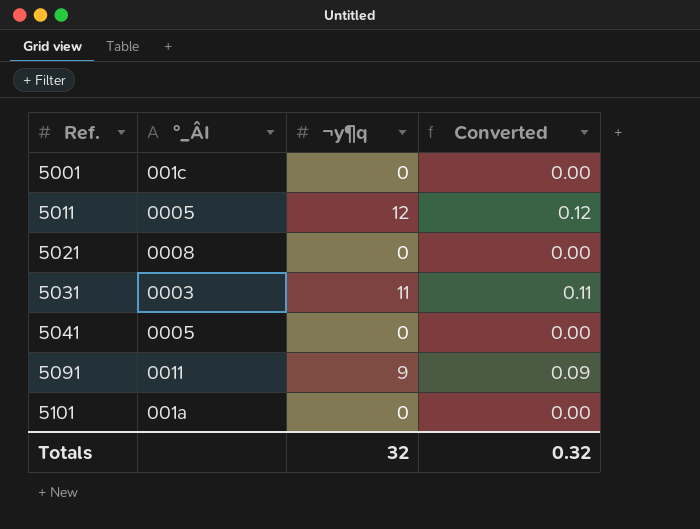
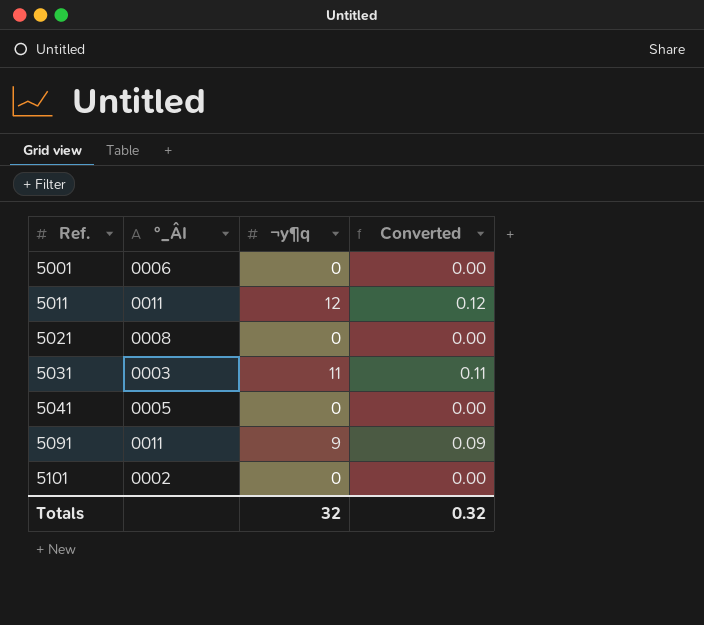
5001 | °_ÂI: 001c -> 0006
5011 | °_ÂI: 0005 -> 0011
5101 | °_ÂI: 001a -> 0002

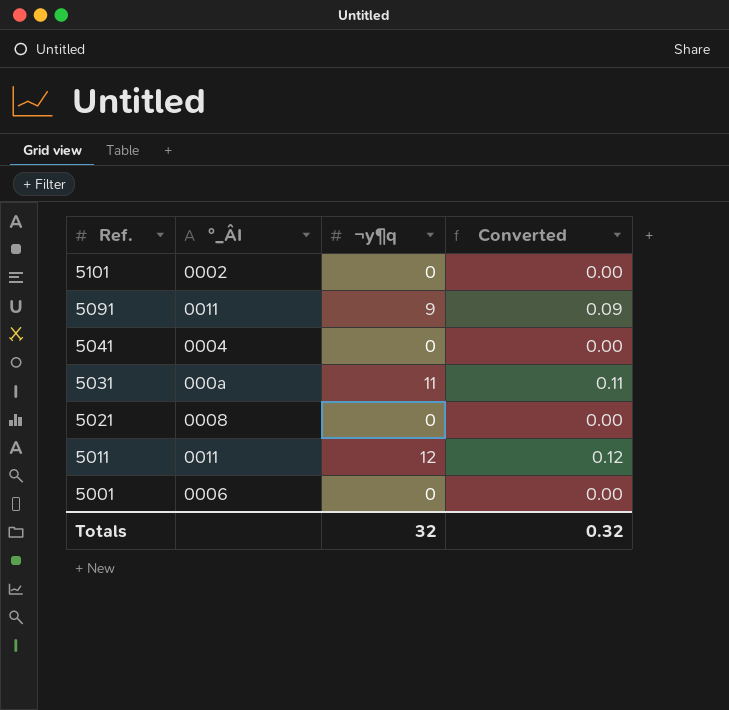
row order: Ref. ascending -> Ref. descending
5041 | °_ÂI: 0005 -> 0004
5031 | °_ÂI: 0003 -> 000a

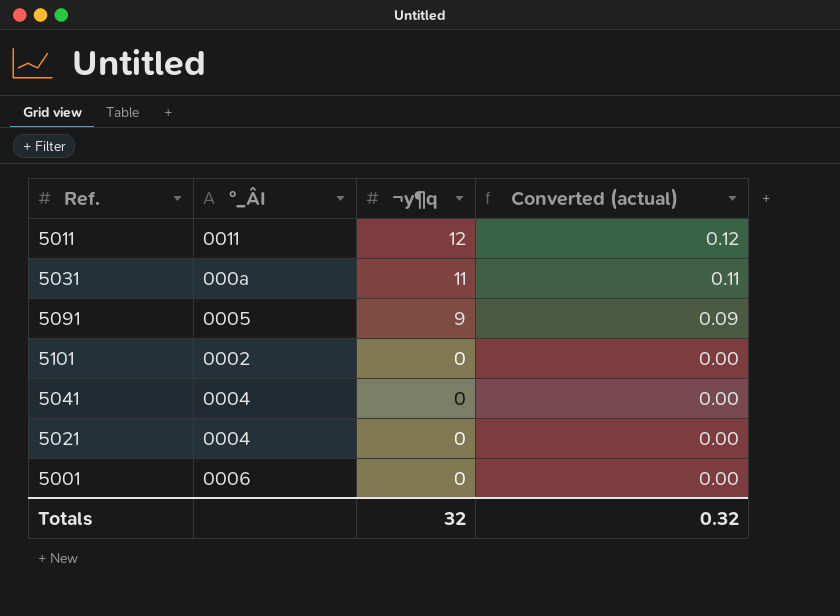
row order: Ref. descending -> ¬y¶q descending
column name: Converted -> Converted (actual)
5091 | °_ÂI: 0011 -> 0005
5021 | °_ÂI: 0008 -> 0004

